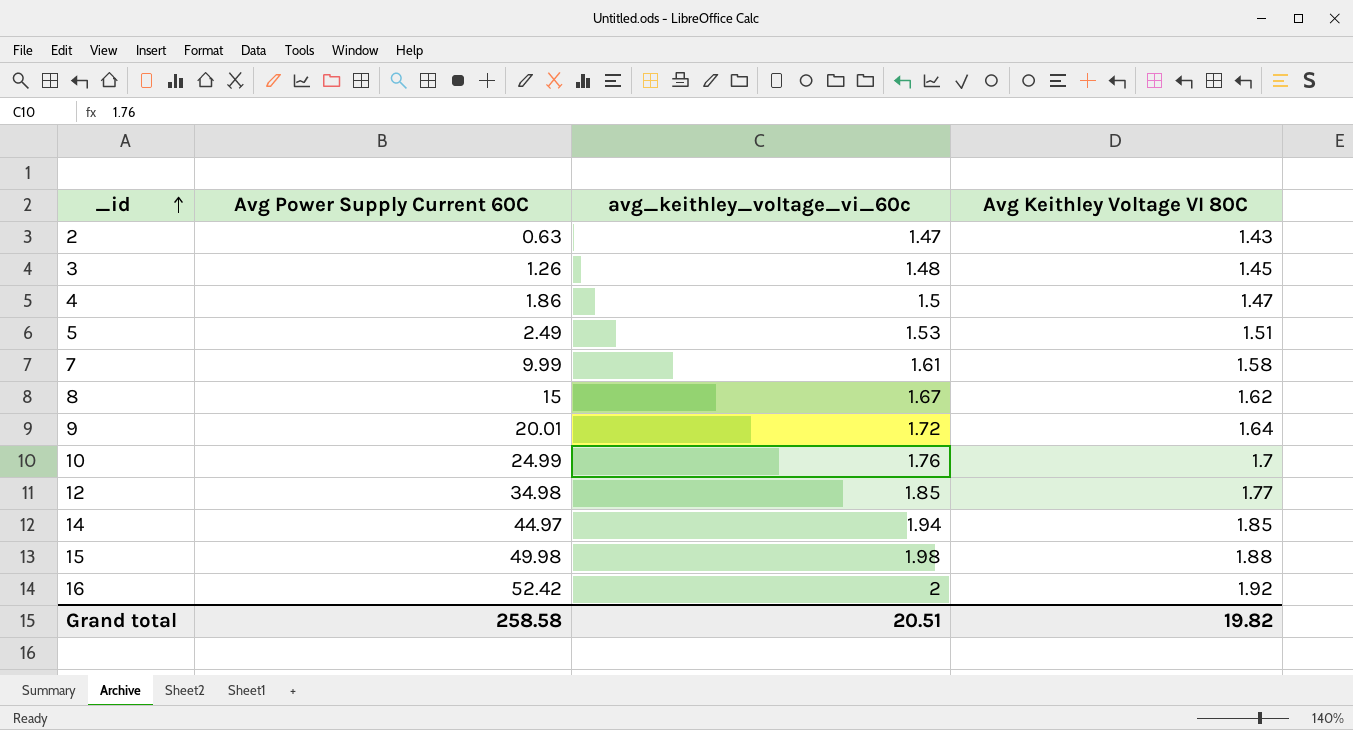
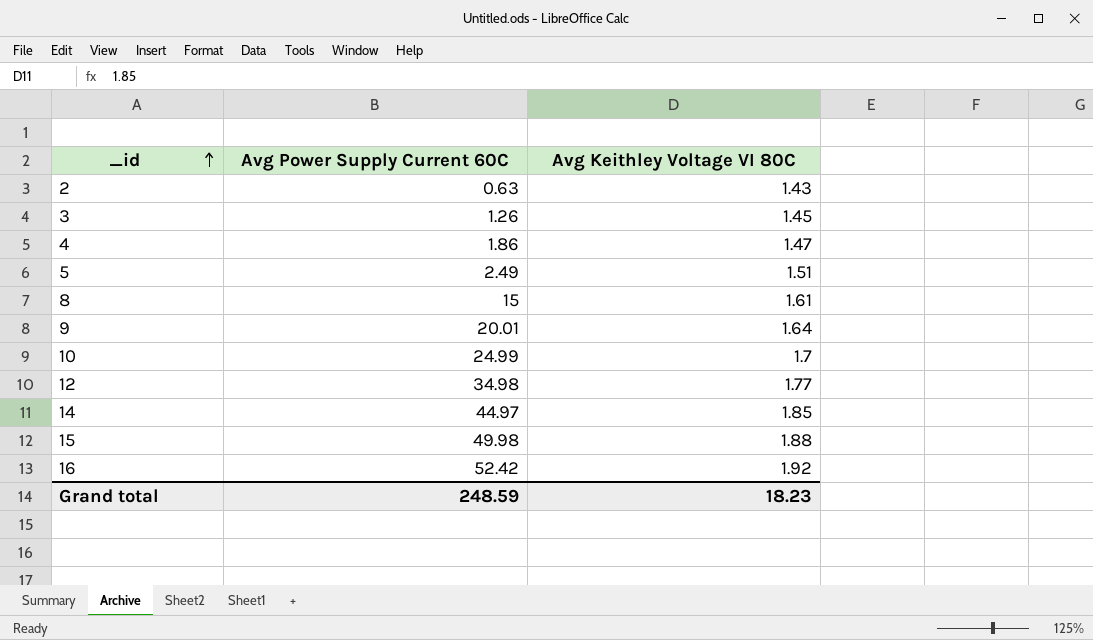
column avg_keithley_voltage_vi_60c | position: 3 -> none
row 7: 9.99 | 1.61 | 1.58 -> none
8 | Avg Keithley Voltage VI 80C: 1.62 -> 1.61
Grand total | Avg Power Supply Current 60C: 258.58 -> 248.59
Grand total | Avg Keithley Voltage VI 80C: 19.82 -> 18.23

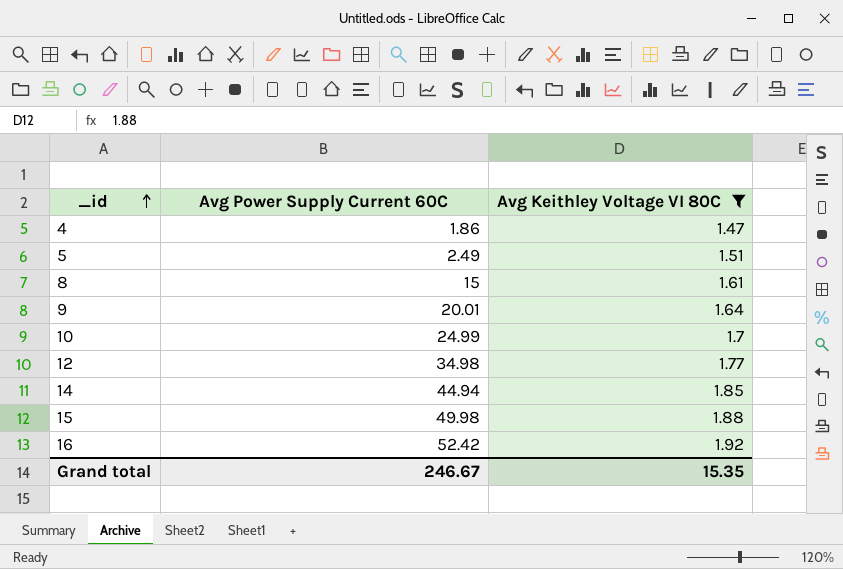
filter: none -> Avg Keithley Voltage VI 80C >= 1.47
14 | Avg Power Supply Current 60C: 44.97 -> 44.94
Grand total | Avg Power Supply Current 60C: 248.59 -> 246.67
Grand total | Avg Keithley Voltage VI 80C: 18.23 -> 15.35

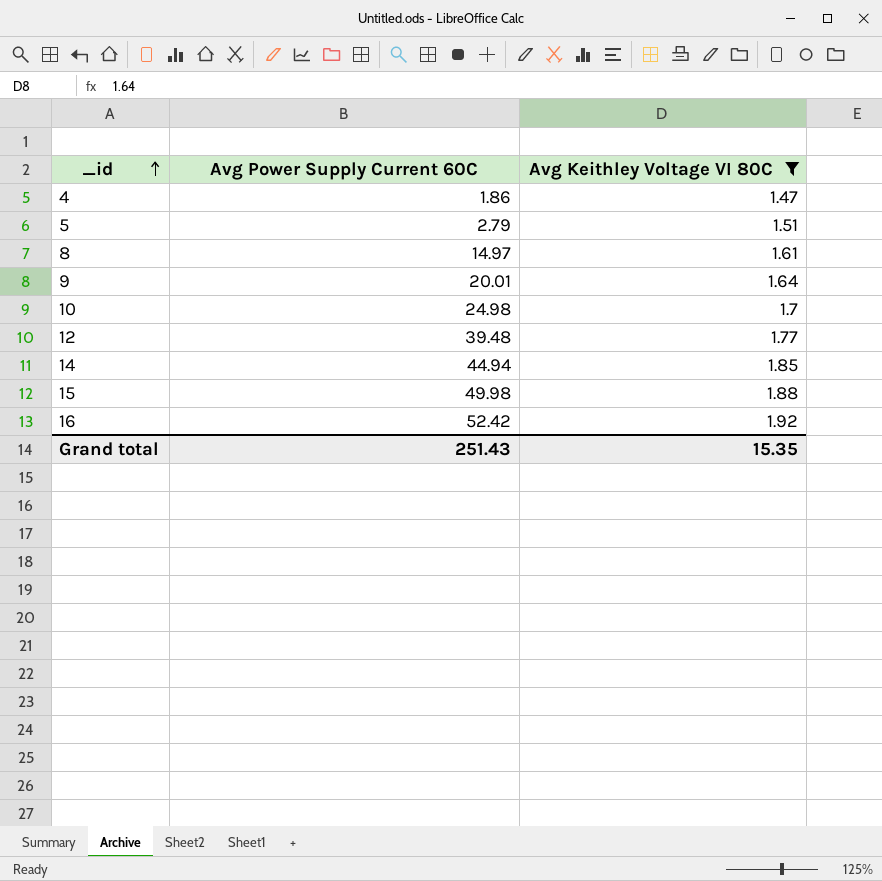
5 | Avg Power Supply Current 60C: 2.49 -> 2.79
8 | Avg Power Supply Current 60C: 15 -> 14.97
10 | Avg Power Supply Current 60C: 24.99 -> 24.98
12 | Avg Power Supply Current 60C: 34.98 -> 39.48
Grand total | Avg Power Supply Current 60C: 246.67 -> 251.43

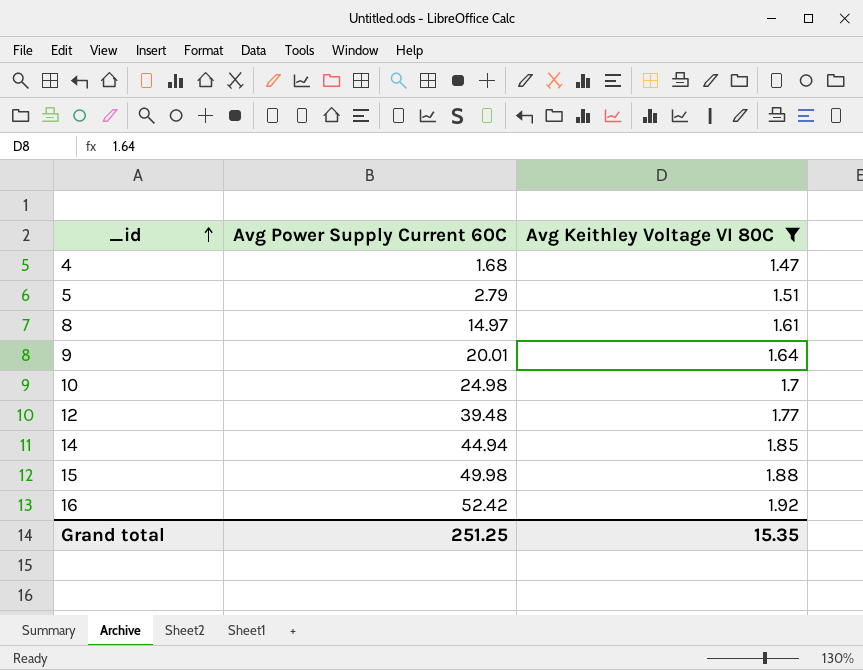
4 | Avg Power Supply Current 60C: 1.86 -> 1.68
Grand total | Avg Power Supply Current 60C: 251.43 -> 251.25

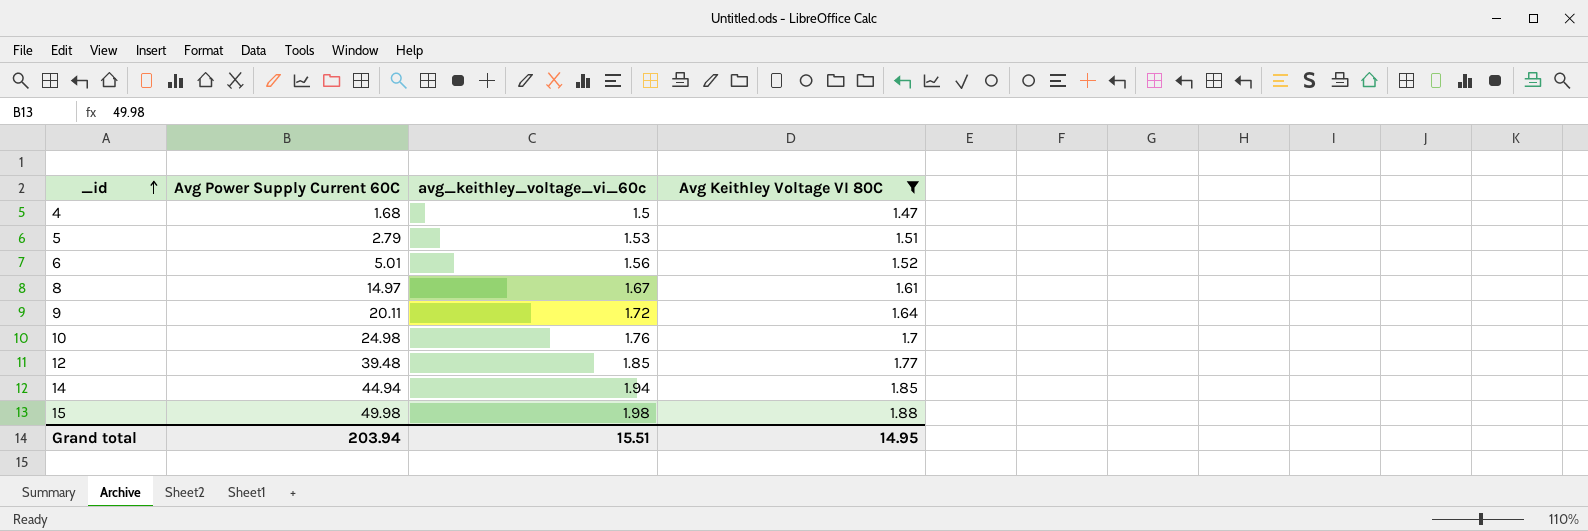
column avg_keithley_voltage_vi_60c | position: none -> 3
row 16: 52.42 | 1.92 -> none
row 6: none -> 5.01 | 1.56 | 1.52
9 | Avg Power Supply Current 60C: 20.01 -> 20.11
Grand total | Avg Power Supply Current 60C: 251.25 -> 203.94
Grand total | Avg Keithley Voltage VI 80C: 15.35 -> 14.95

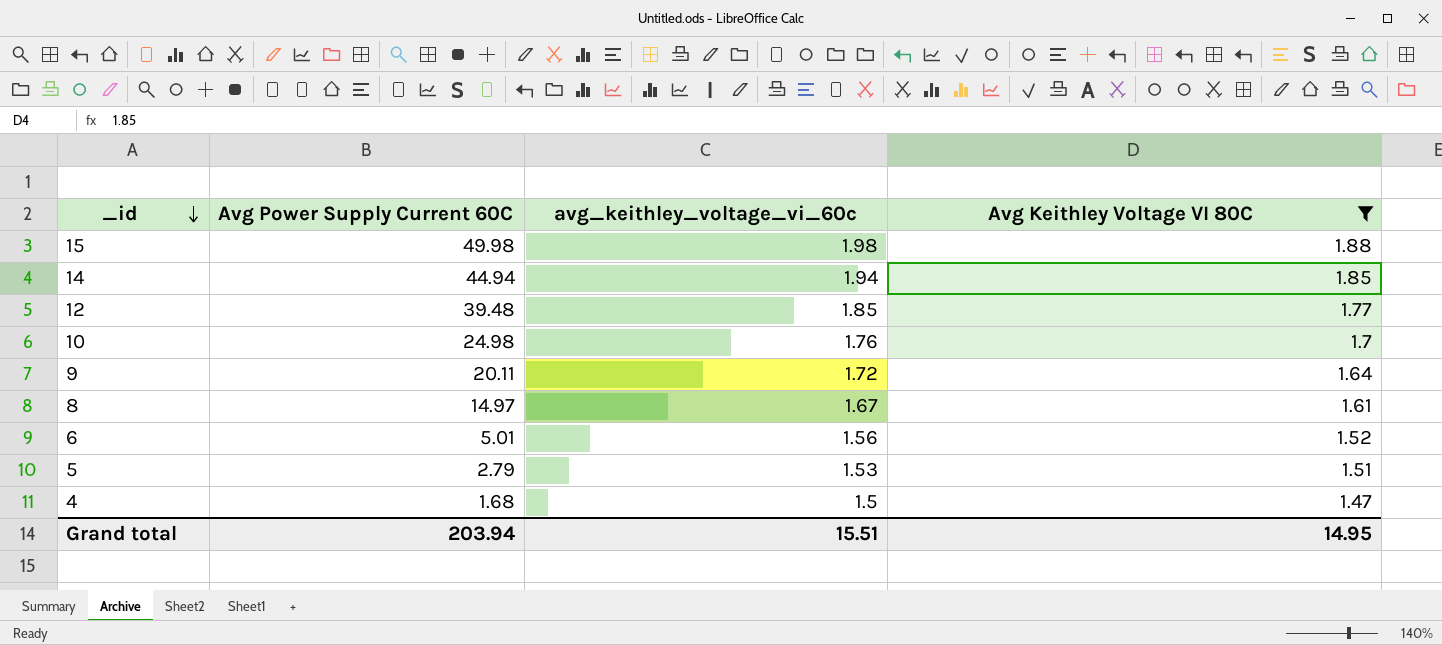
row order: _id ascending -> _id descending

